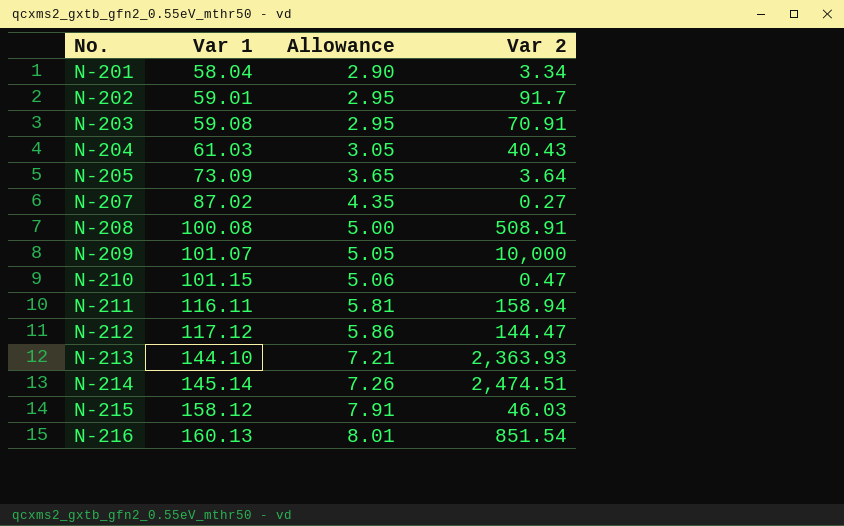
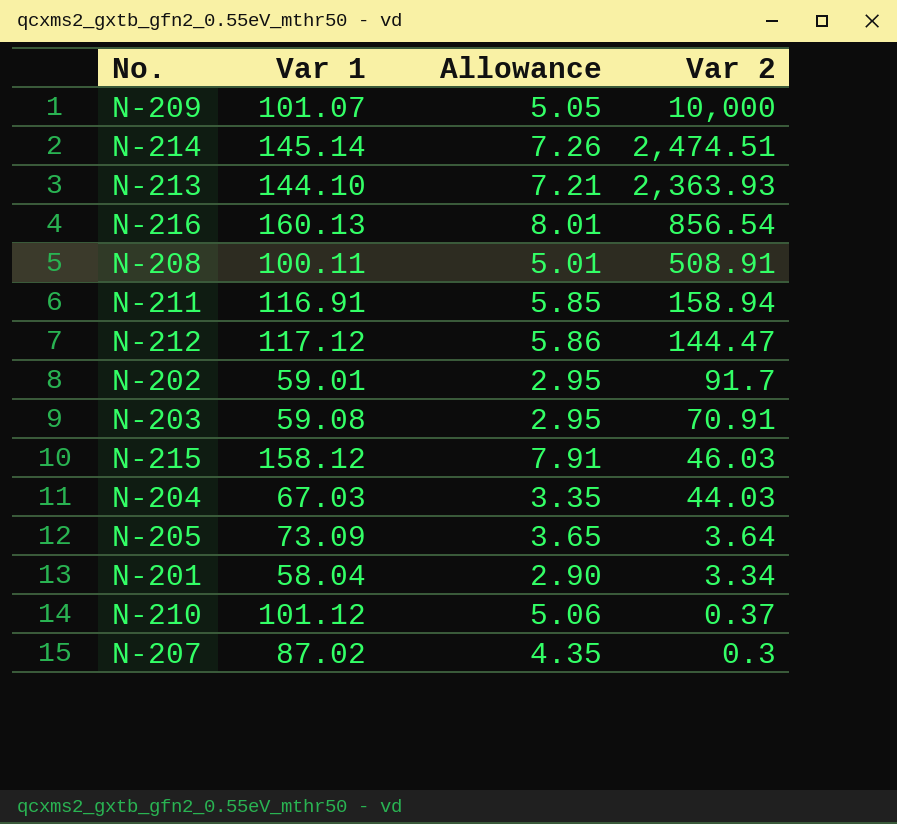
row order: No. ascending -> Var 2 descending
N-216 | Var 2: 851.54 -> 856.54
N-208 | Var 1: 100.08 -> 100.11
N-208 | Allowance: 5.00 -> 5.01
N-211 | Var 1: 116.11 -> 116.91
N-211 | Allowance: 5.81 -> 5.85
N-204 | Var 1: 61.03 -> 67.03
N-204 | Allowance: 3.05 -> 3.35
N-204 | Var 2: 40.43 -> 44.03
N-210 | Var 1: 101.15 -> 101.12
N-210 | Var 2: 0.47 -> 0.37
N-207 | Var 2: 0.27 -> 0.3

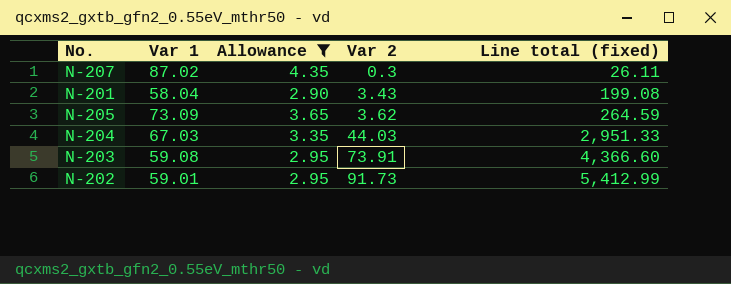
filter: none -> Allowance <= 4.35
row order: Var 2 descending -> Var 2 ascending
column Line total (fixed) | formula: none -> [Var 1] * [Var 2]
N-201 | Var 2: 3.34 -> 3.43
N-205 | Var 2: 3.64 -> 3.62
N-203 | Var 2: 70.91 -> 73.91
N-202 | Var 2: 91.7 -> 91.73

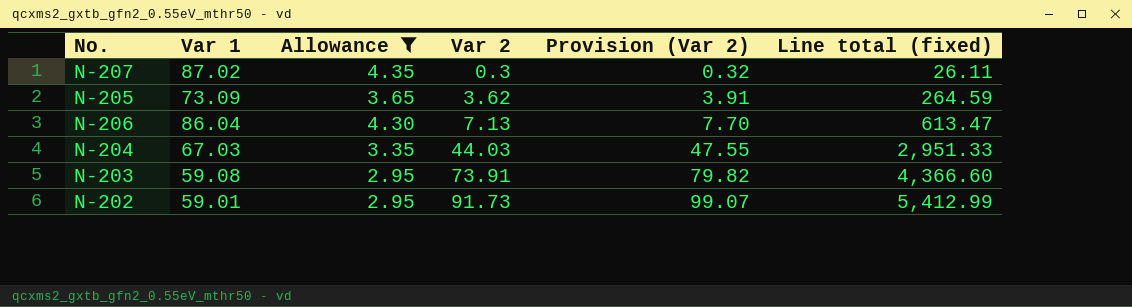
column Provision (Var 2) | formula: none -> [Var 2] * 1.08
row N-201: 58.04 | 2.90 | 3.43 | 199.08 -> none
row N-206: none -> 86.04 | 4.30 | 7.13 | 7.70 | 613.47

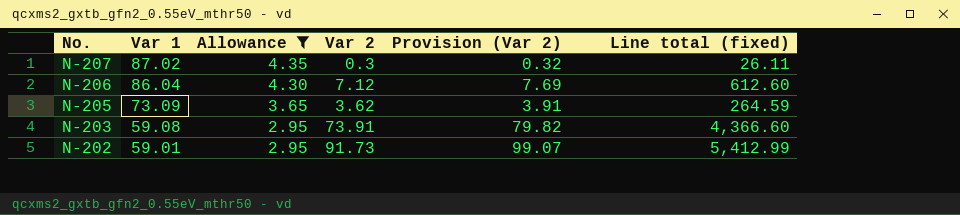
row order: Var 2 ascending -> No. descending
row N-204: 67.03 | 3.35 | 44.03 | 47.55 | 2,951.33 -> none
N-206 | Var 2: 7.13 -> 7.12
N-206 | Provision (Var 2): 7.70 -> 7.69
N-206 | Line total (fixed): 613.47 -> 612.60

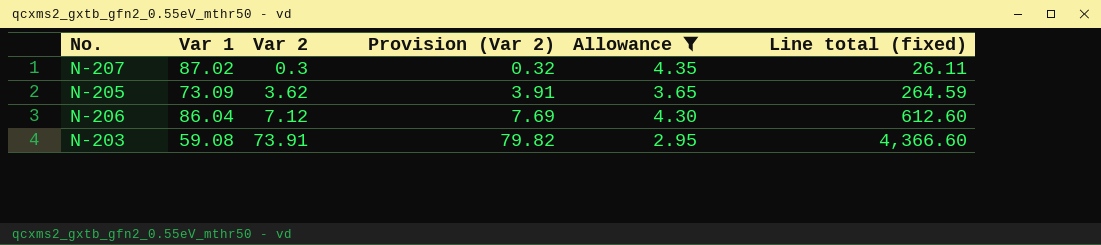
row order: No. descending -> Var 2 ascending
column Allowance | position: 3 -> 5
row N-202: 59.01 | 2.95 | 91.73 | 99.07 | 5,412.99 -> none

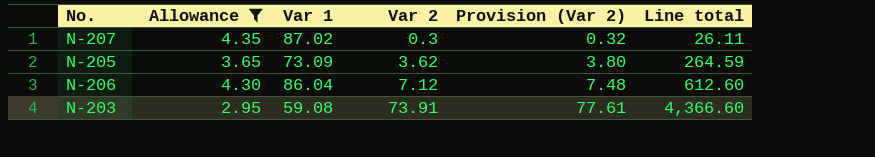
column Allowance | position: 5 -> 2
column Provision (Var 2) | formula: [Var 2] * 1.08 -> [Var 2] * 1.05
column name: Line total (fixed) -> Line total

